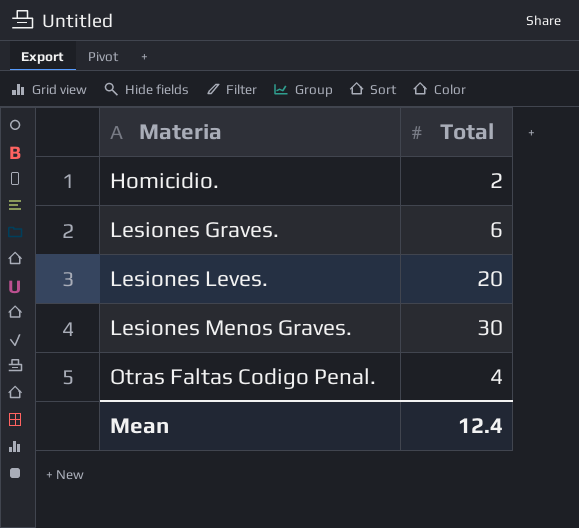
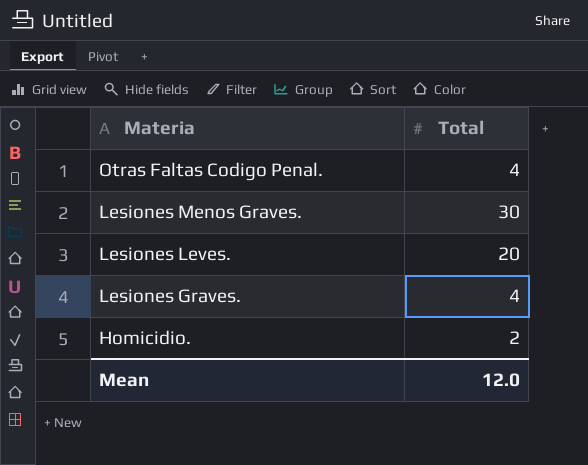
row order: Materia ascending -> Materia descending
Lesiones Graves. | Total: 6 -> 4
Mean | Total: 12.4 -> 12.0

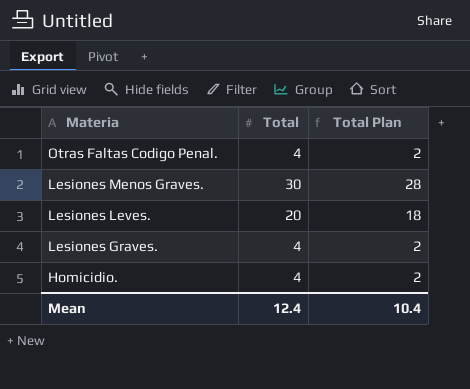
column Total Plan | formula: none -> [Total] - 2
Homicidio. | Total: 2 -> 4
Mean | Total: 12.0 -> 12.4

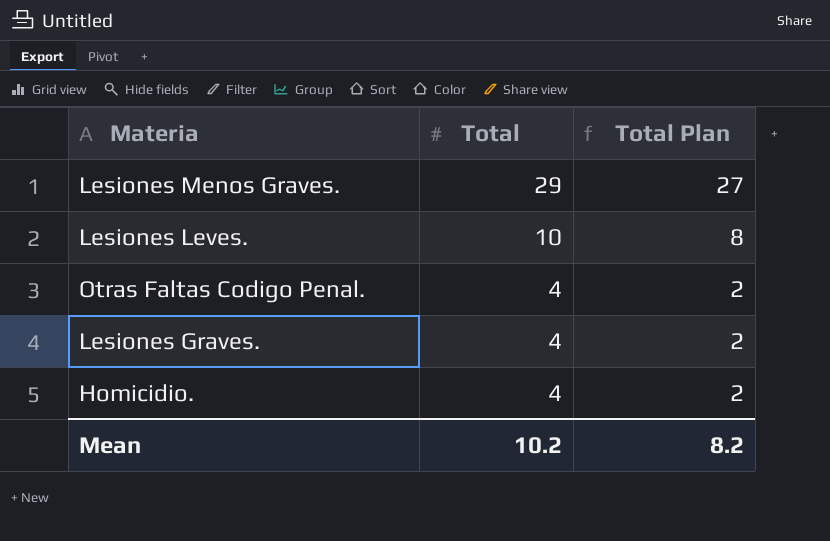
row order: Materia descending -> Total descending
Lesiones Menos Graves. | Total: 30 -> 29
Lesiones Menos Graves. | Total Plan: 28 -> 27
Lesiones Leves. | Total: 20 -> 10
Lesiones Leves. | Total Plan: 18 -> 8
Mean | Total: 12.4 -> 10.2
Mean | Total Plan: 10.4 -> 8.2

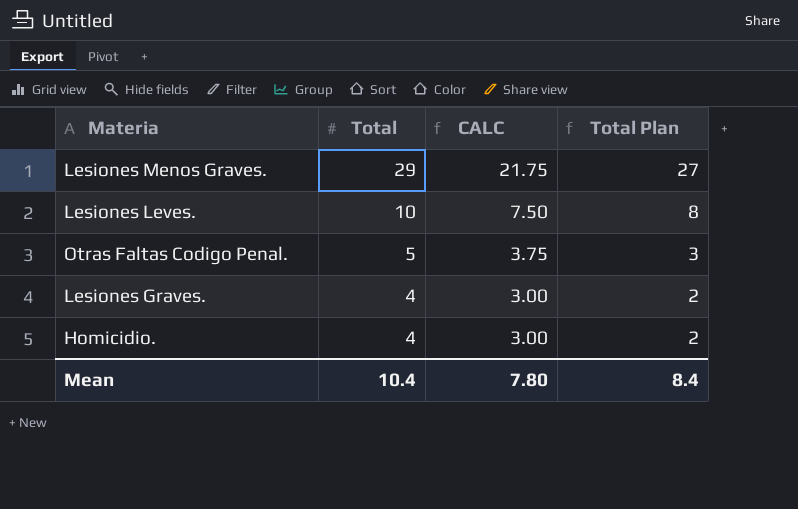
column CALC | formula: none -> [Total] * 0.75
Otras Faltas Codigo Penal. | Total: 4 -> 5
Otras Faltas Codigo Penal. | Total Plan: 2 -> 3
Mean | Total: 10.2 -> 10.4
Mean | Total Plan: 8.2 -> 8.4

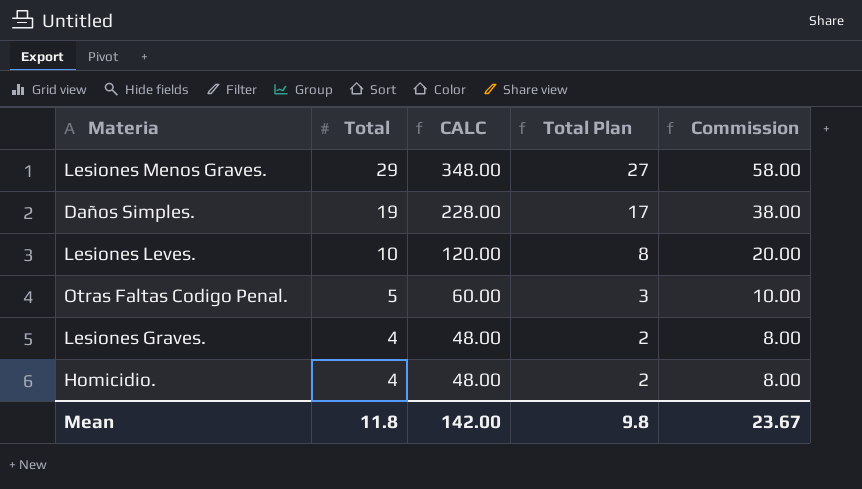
column CALC | formula: [Total] * 0.75 -> [Total] * 12
column Commission | formula: none -> [Total] * 2
row Daños Simples.: none -> 19 | 228.00 | 17 | 38.00
Mean | Total: 10.4 -> 11.8
Mean | CALC: 7.80 -> 142.00
Mean | Total Plan: 8.4 -> 9.8

